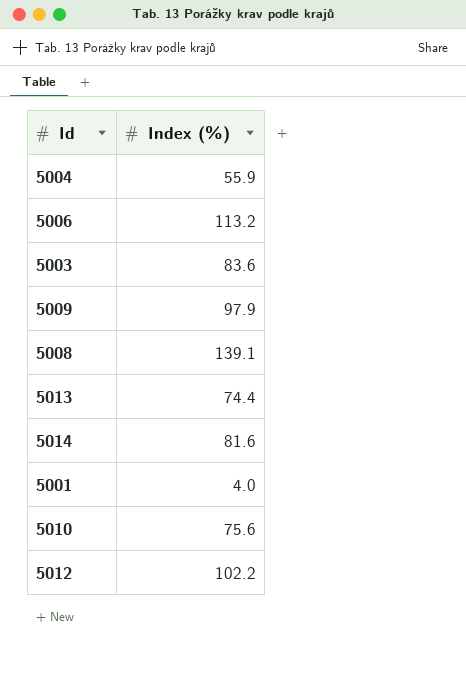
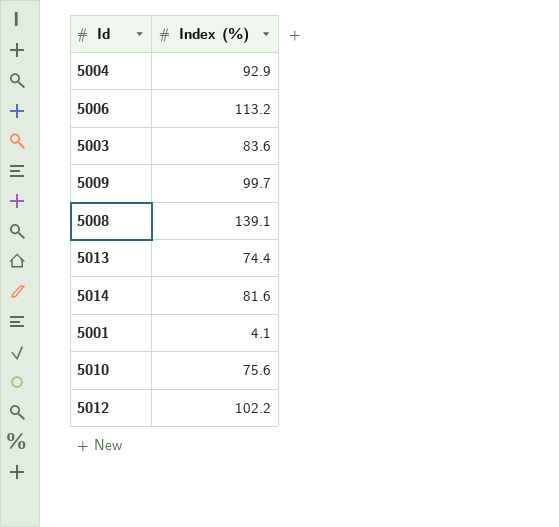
5004 | Index (%): 55.9 -> 92.9
5009 | Index (%): 97.9 -> 99.7
5001 | Index (%): 4.0 -> 4.1

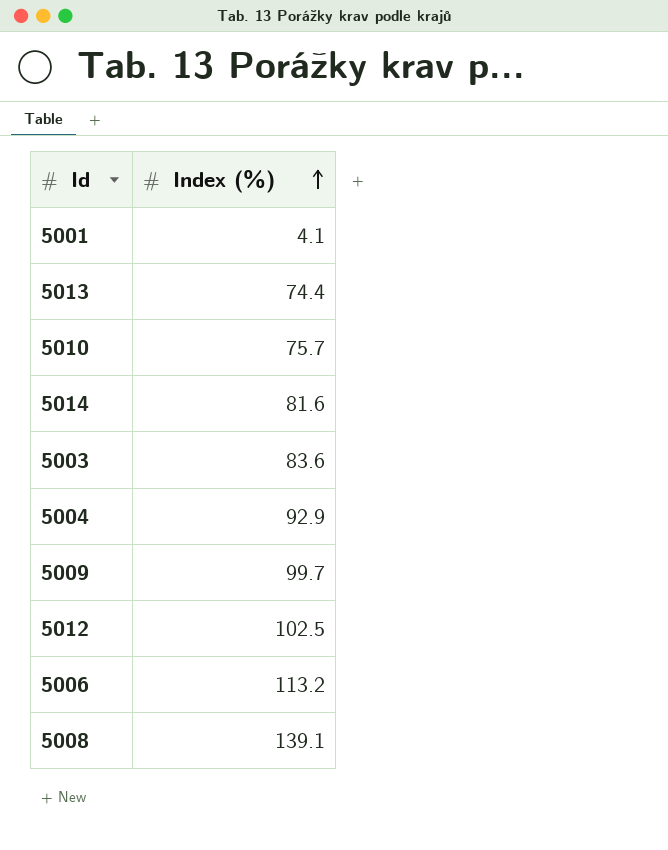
row order: none -> Index (%) ascending
5010 | Index (%): 75.6 -> 75.7
5012 | Index (%): 102.2 -> 102.5

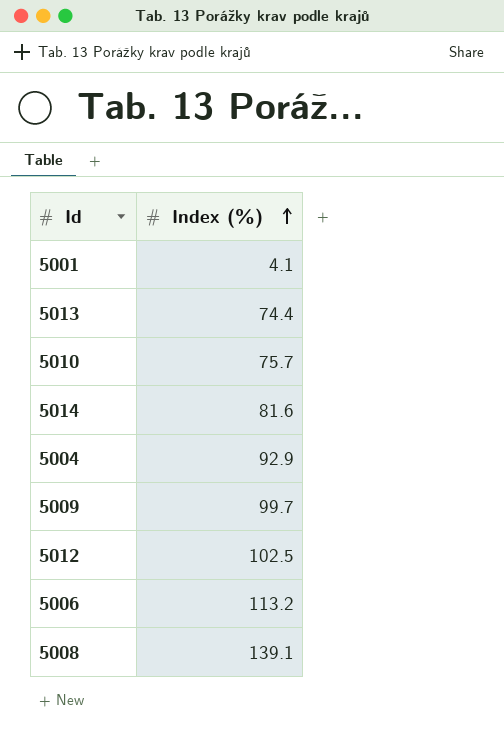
row 5003: 83.6 -> none

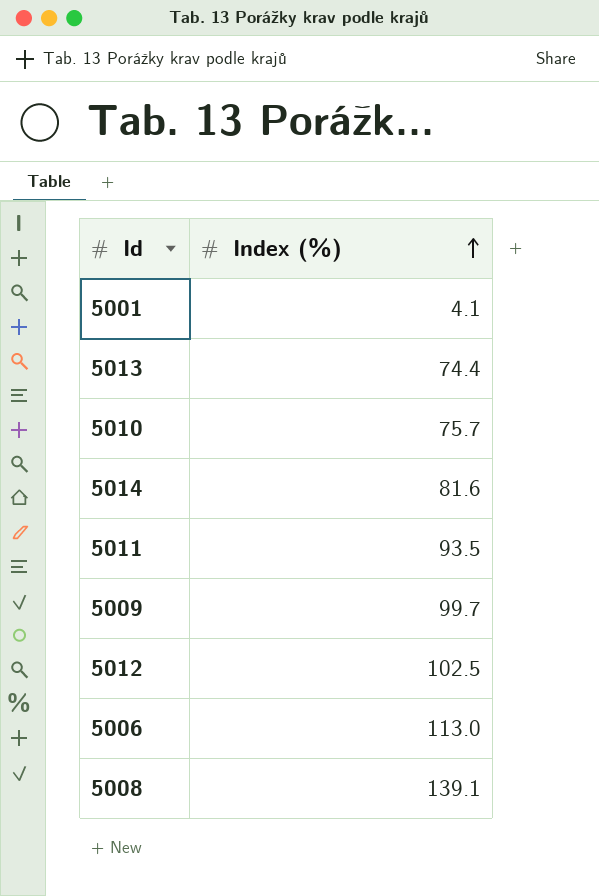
row 5004: 92.9 -> none
row 5011: none -> 93.5
5006 | Index (%): 113.2 -> 113.0

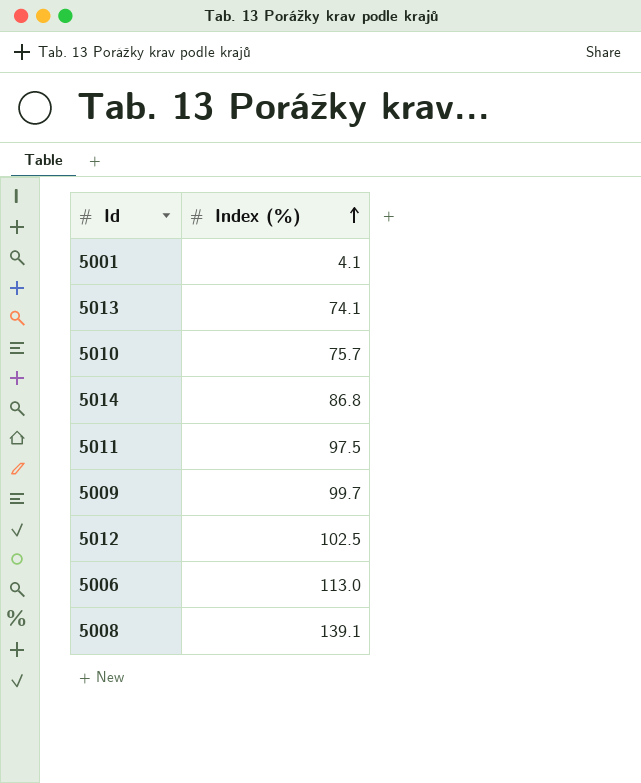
5013 | Index (%): 74.4 -> 74.1
5014 | Index (%): 81.6 -> 86.8
5011 | Index (%): 93.5 -> 97.5

